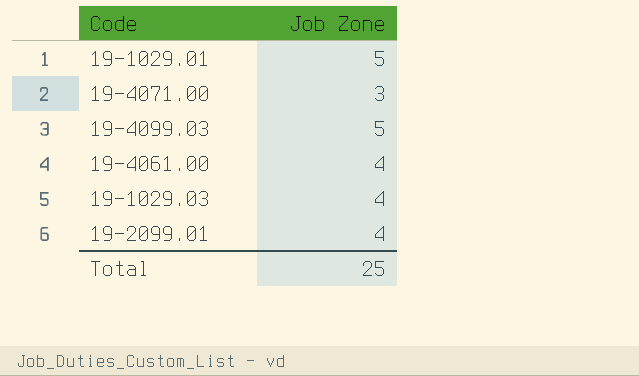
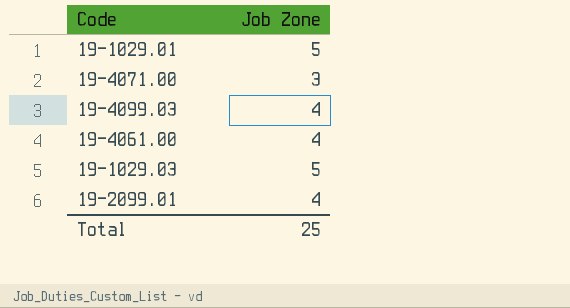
19-4099.03 | Job Zone: 5 -> 4
19-1029.03 | Job Zone: 4 -> 5

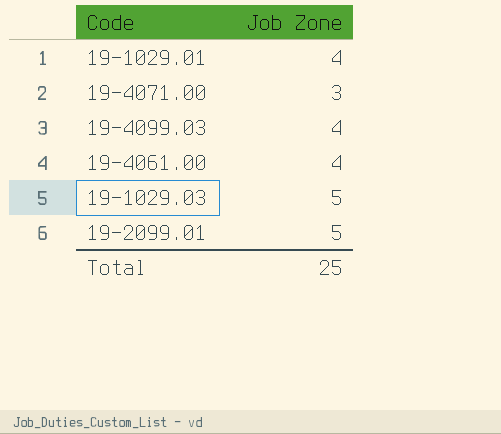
19-1029.01 | Job Zone: 5 -> 4
19-2099.01 | Job Zone: 4 -> 5

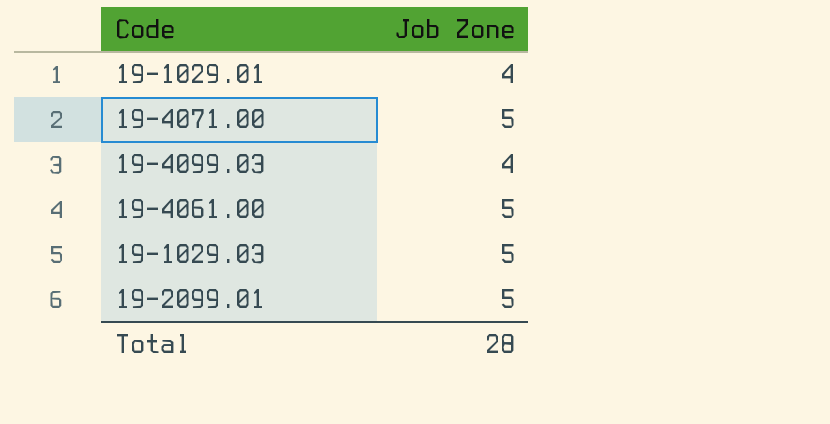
19-4071.00 | Job Zone: 3 -> 5
19-4061.00 | Job Zone: 4 -> 5
Total | Job Zone: 25 -> 28

